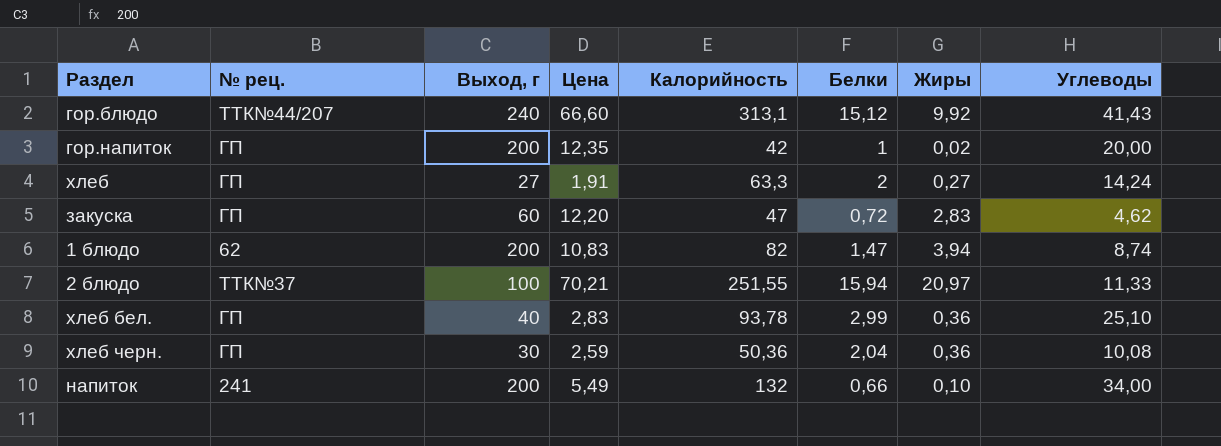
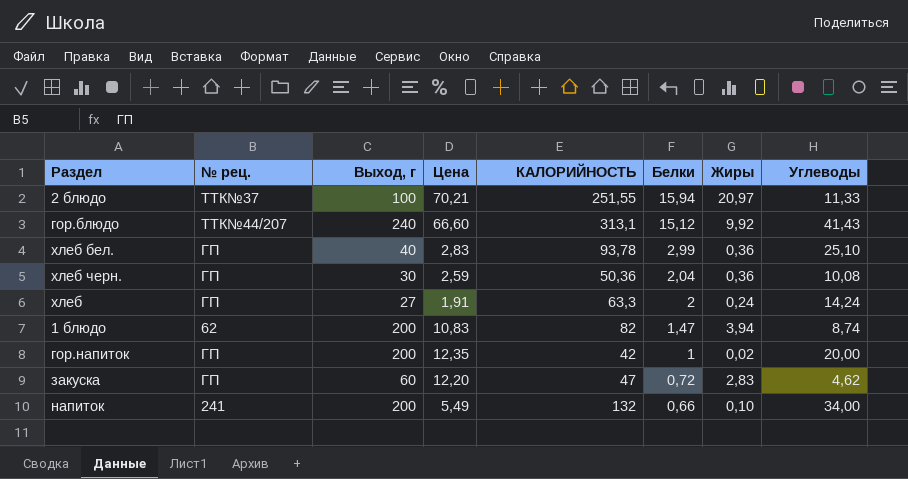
row order: none -> Белки descending
column name: Калорийность -> КАЛОРИЙНОСТЬ
хлеб | Жиры: 0,27 -> 0,24

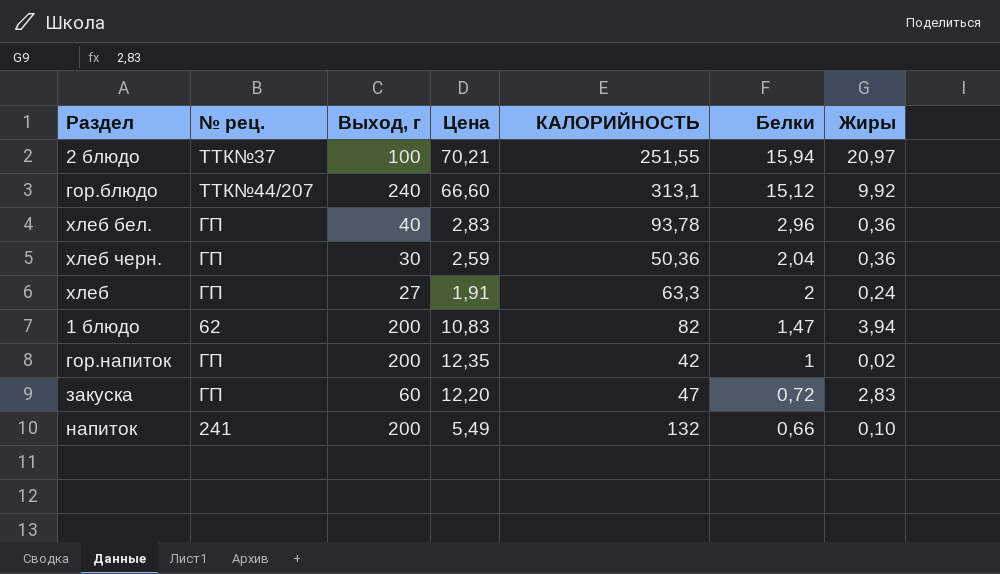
column Углеводы | position: 8 -> none
хлеб бел. | Белки: 2,99 -> 2,96

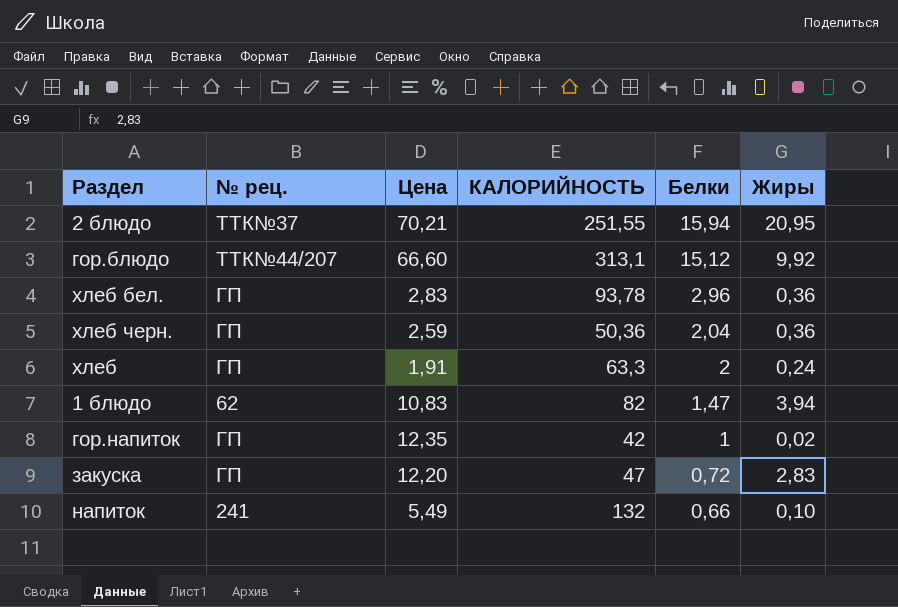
column Выход, г | position: 3 -> none
2 блюдо | Жиры: 20,97 -> 20,95

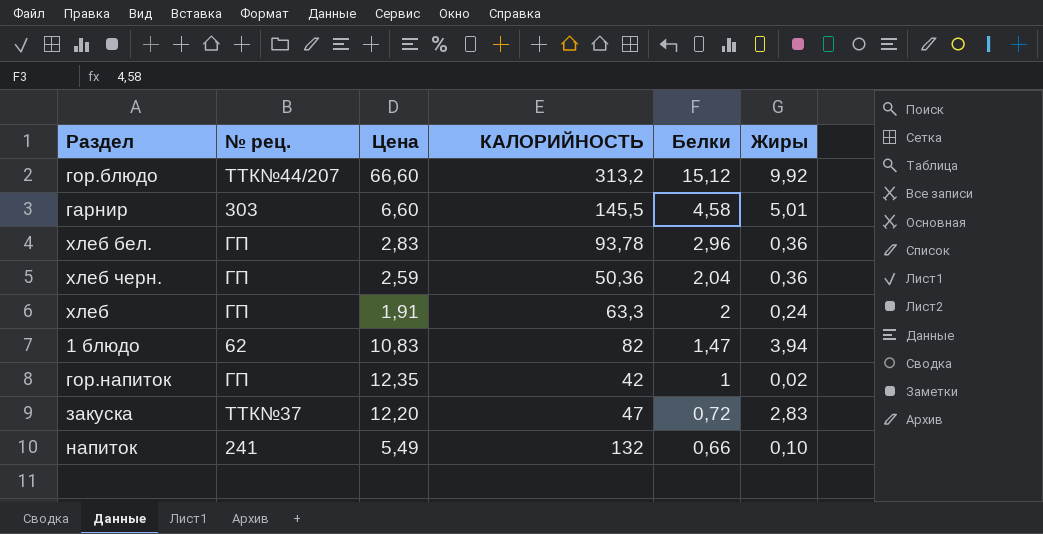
row 2 блюдо: ТТК№37 | 70,21 | 251,55 | 15,94 | 20,95 -> none
гор.блюдо | КАЛОРИЙНОСТЬ: 313,1 -> 313,2
row гарнир: none -> 303 | 6,60 | 145,5 | 4,58 | 5,01
закуска | № рец.: ГП -> ТТК№37

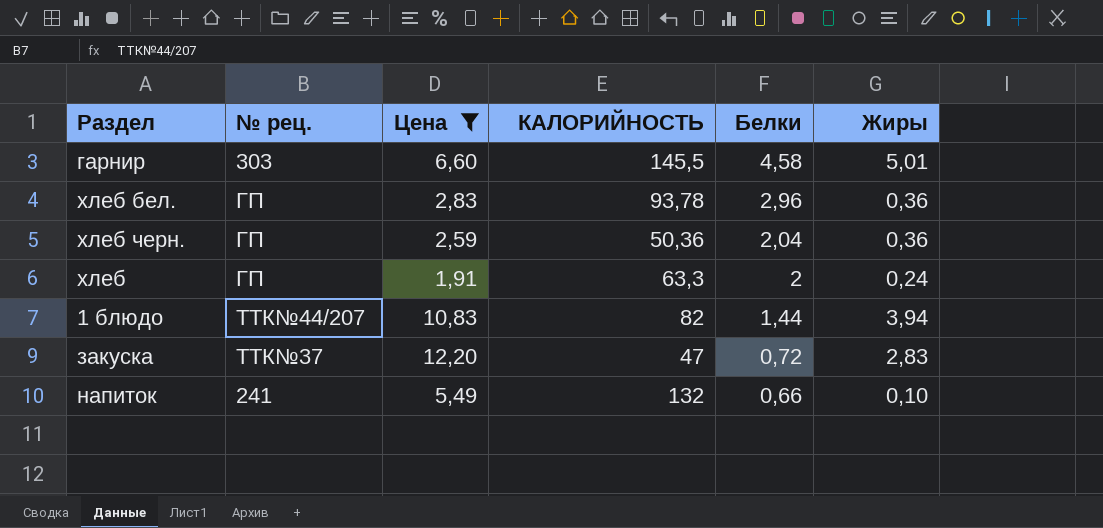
filter: none -> Цена <= 12,20
1 блюдо | № рец.: 62 -> ТТК№44/207
1 блюдо | Белки: 1,47 -> 1,44

